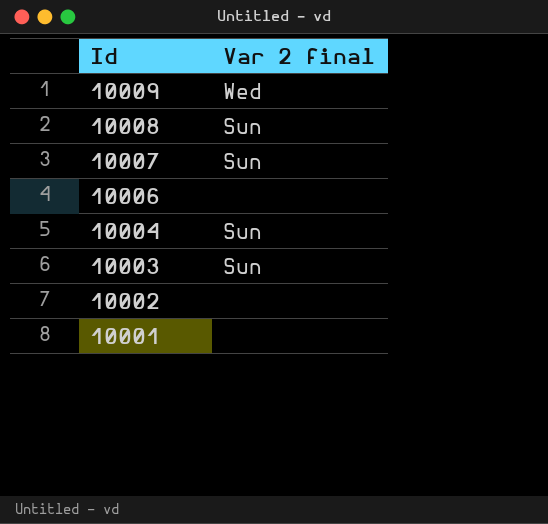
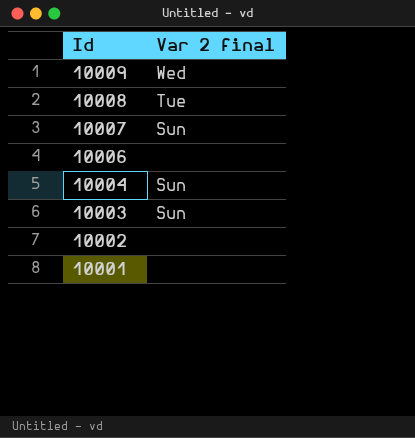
10008 | Var 2 final: Sun -> Tue

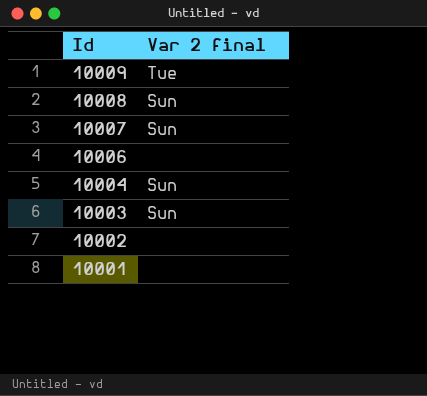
10009 | Var 2 final: Wed -> Tue
10008 | Var 2 final: Tue -> Sun

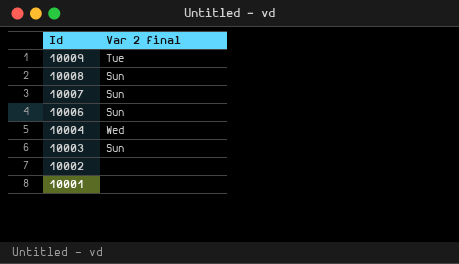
10006 | Var 2 final: none -> Sun
10004 | Var 2 final: Sun -> Wed

